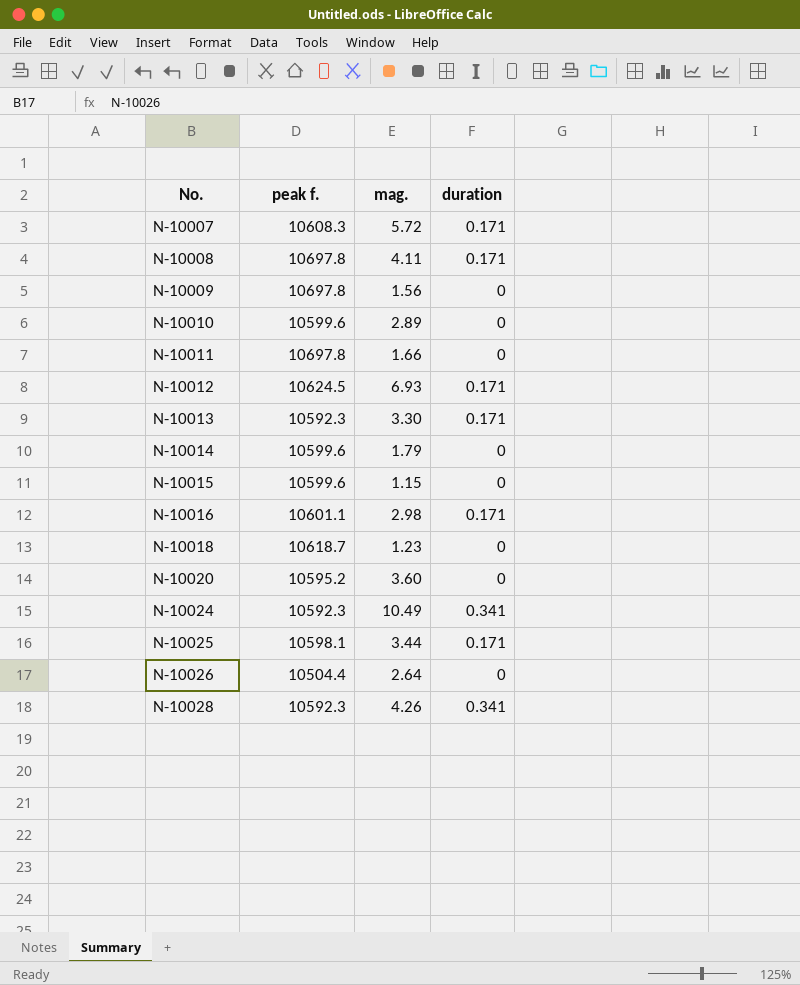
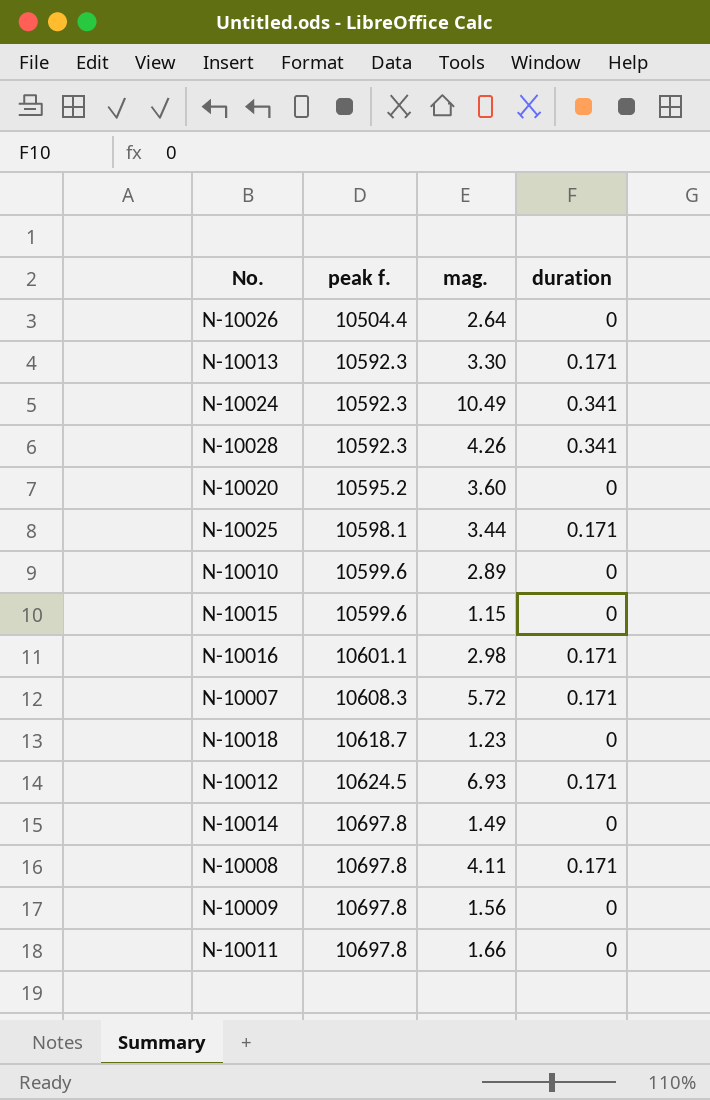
row order: No. ascending -> peak f. ascending
N-10014 | peak f.: 10599.6 -> 10697.8
N-10014 | mag.: 1.79 -> 1.49

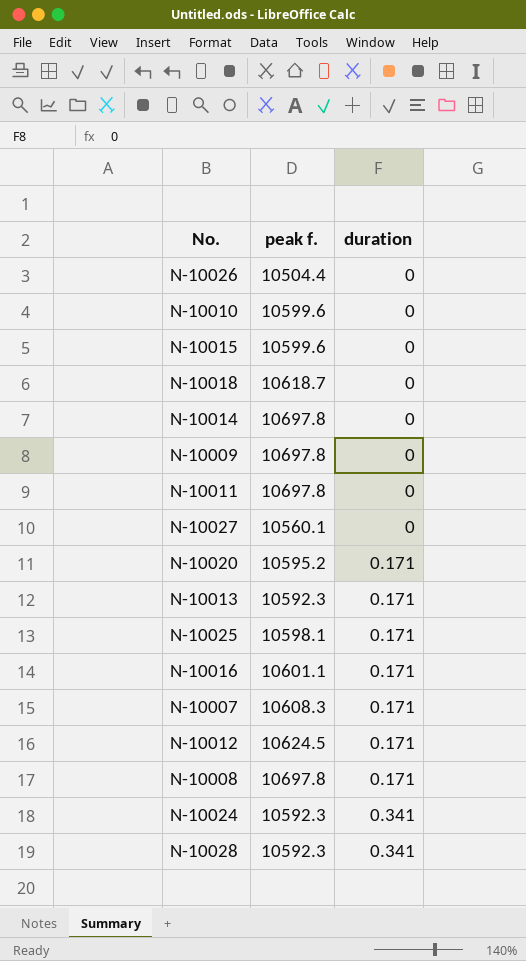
row order: peak f. ascending -> duration ascending
column mag. | position: 3 -> none
row N-10027: none -> 10560.1 | 0
N-10020 | duration: 0 -> 0.171

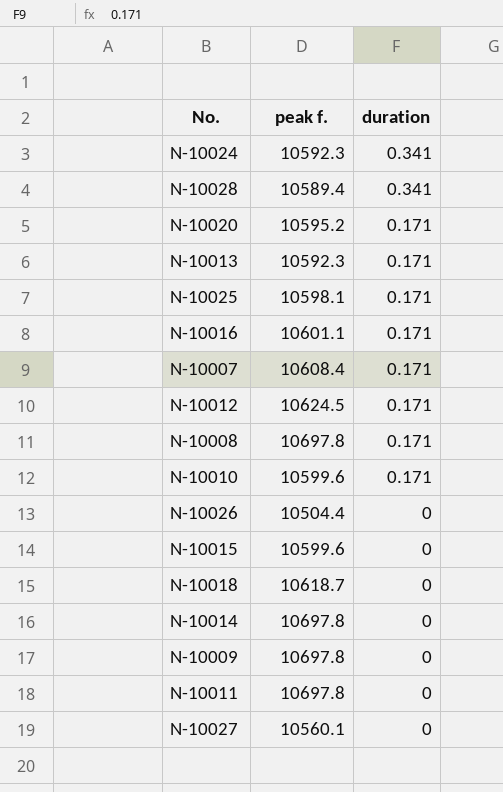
row order: duration ascending -> duration descending
N-10028 | peak f.: 10592.3 -> 10589.4
N-10007 | peak f.: 10608.3 -> 10608.4
N-10010 | duration: 0 -> 0.171

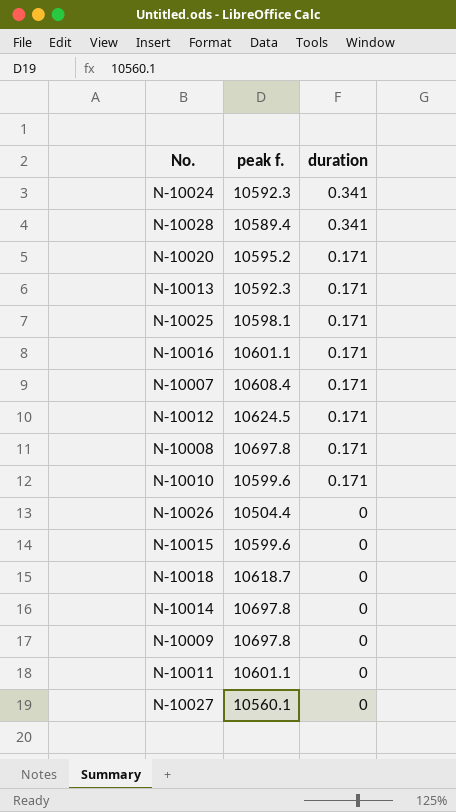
N-10011 | peak f.: 10697.8 -> 10601.1

